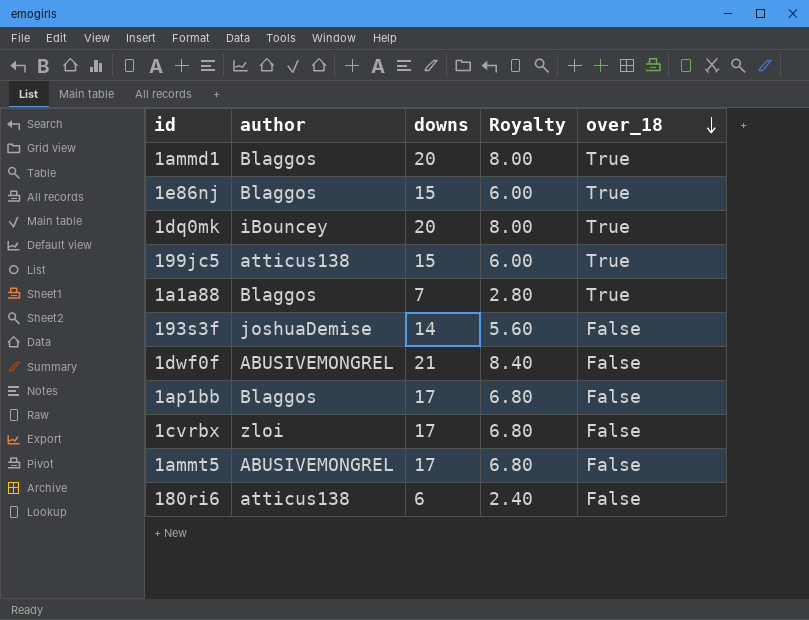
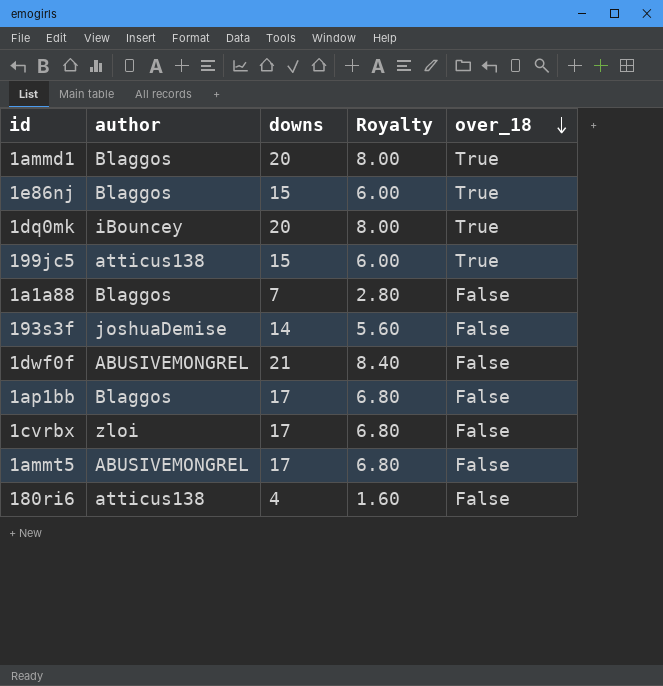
1a1a88 | over_18: True -> False
180ri6 | downs: 6 -> 4
180ri6 | Royalty: 2.40 -> 1.60

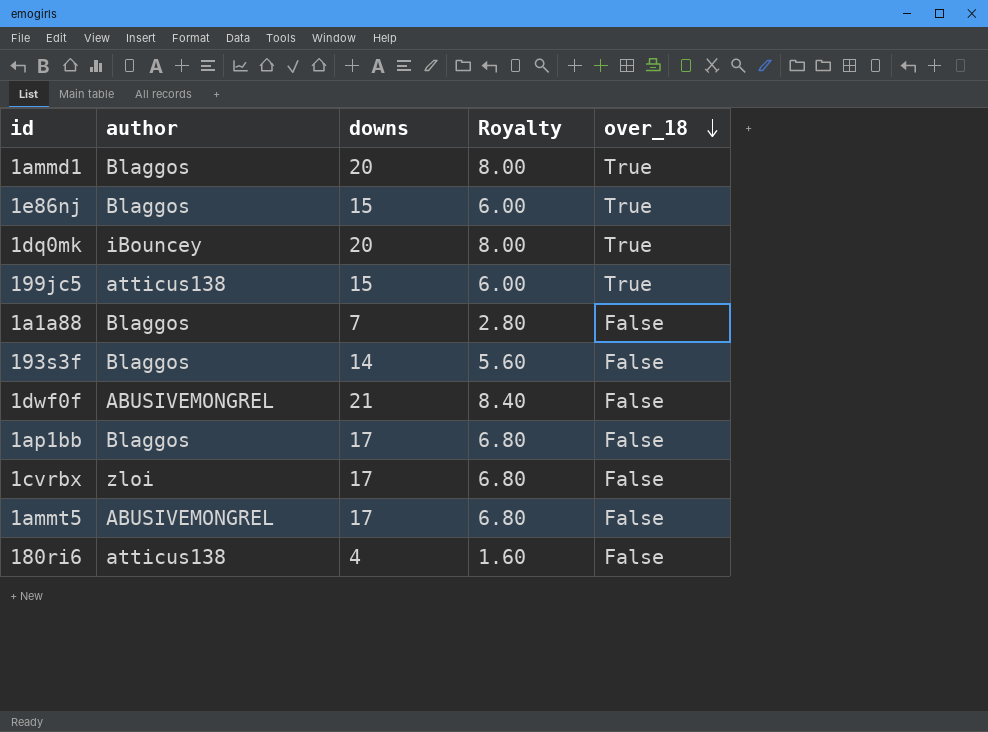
193s3f | author: joshuaDemise -> Blaggos

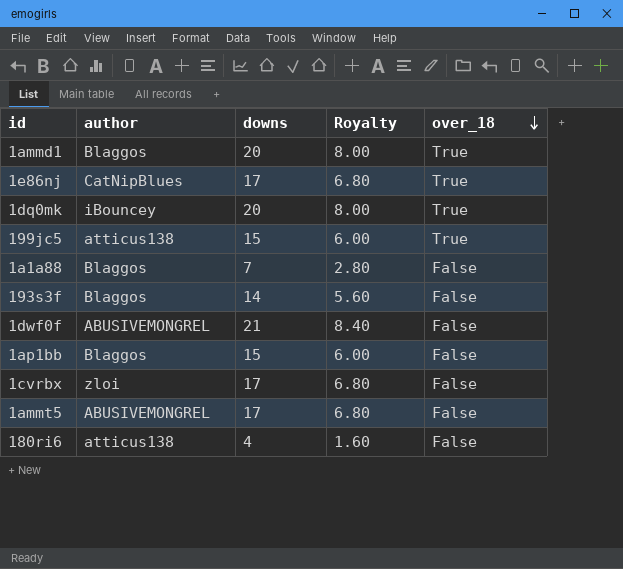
1e86nj | author: Blaggos -> CatNipBlues
1e86nj | downs: 15 -> 17
1e86nj | Royalty: 6.00 -> 6.80
1ap1bb | downs: 17 -> 15
1ap1bb | Royalty: 6.80 -> 6.00

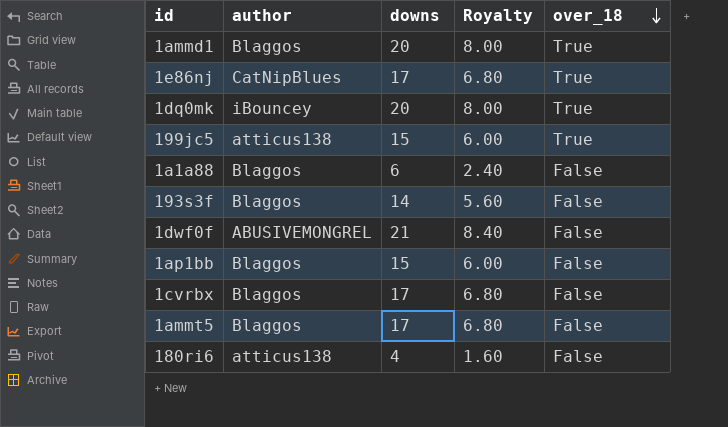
1a1a88 | downs: 7 -> 6
1a1a88 | Royalty: 2.80 -> 2.40
1cvrbx | author: zloi -> Blaggos
1ammt5 | author: ABUSIVEMONGREL -> Blaggos

